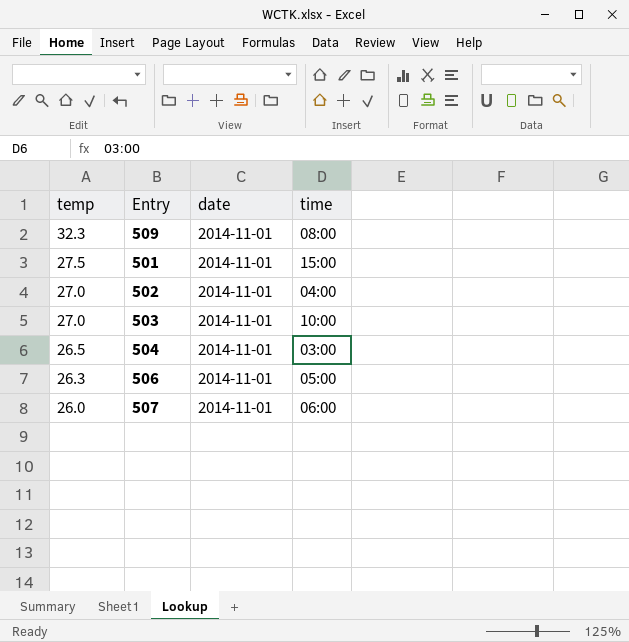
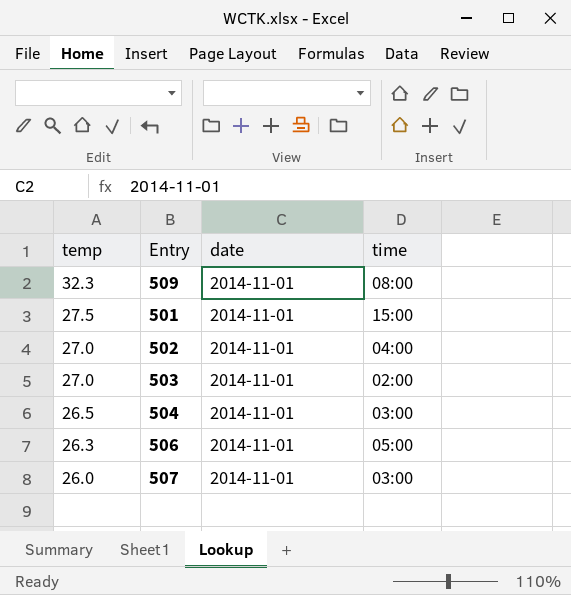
503 | time: 10:00 -> 02:00
507 | time: 06:00 -> 03:00

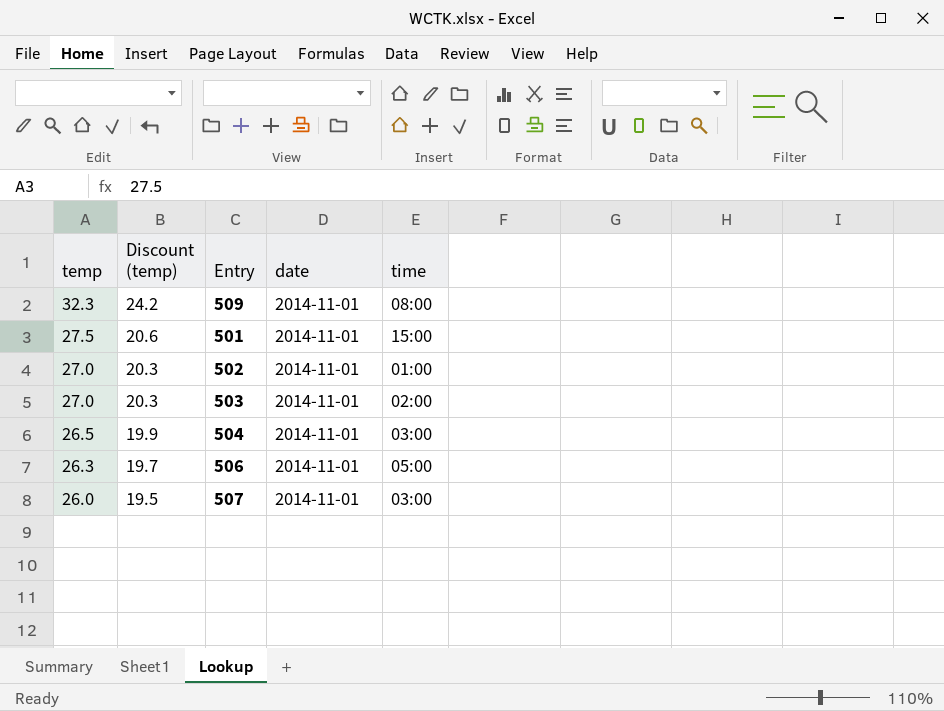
column Discount (temp) | formula: none -> [temp] * 0.75
502 | time: 04:00 -> 01:00

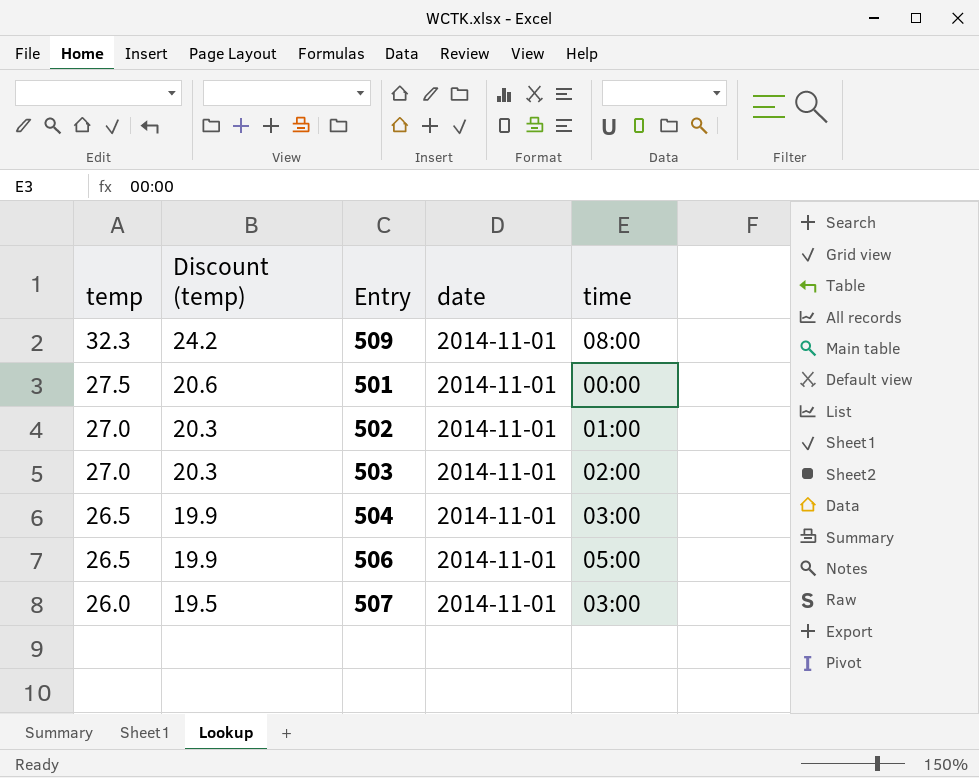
501 | time: 15:00 -> 00:00
506 | temp: 26.3 -> 26.5
506 | Discount (temp): 19.7 -> 19.9

